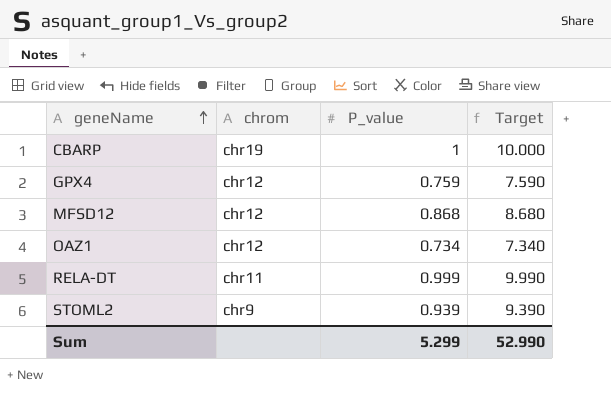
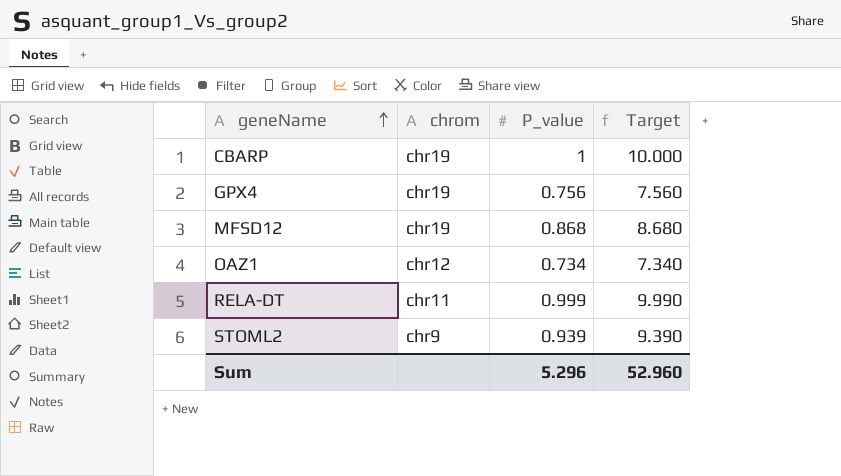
GPX4 | chrom: chr12 -> chr19
GPX4 | P_value: 0.759 -> 0.756
GPX4 | Target: 7.590 -> 7.560
MFSD12 | chrom: chr12 -> chr19
Sum | P_value: 5.299 -> 5.296
Sum | Target: 52.990 -> 52.960

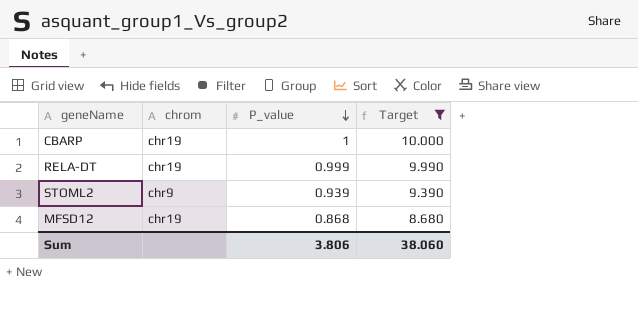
filter: none -> Target >= 8.680
row order: geneName ascending -> P_value descending
RELA-DT | chrom: chr11 -> chr19
Sum | P_value: 5.296 -> 3.806
Sum | Target: 52.960 -> 38.060

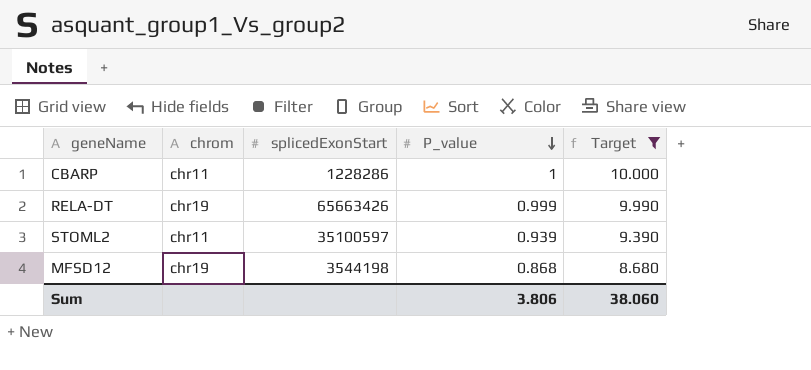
column splicedExonStart | position: none -> 3
CBARP | chrom: chr19 -> chr11
STOML2 | chrom: chr9 -> chr11

